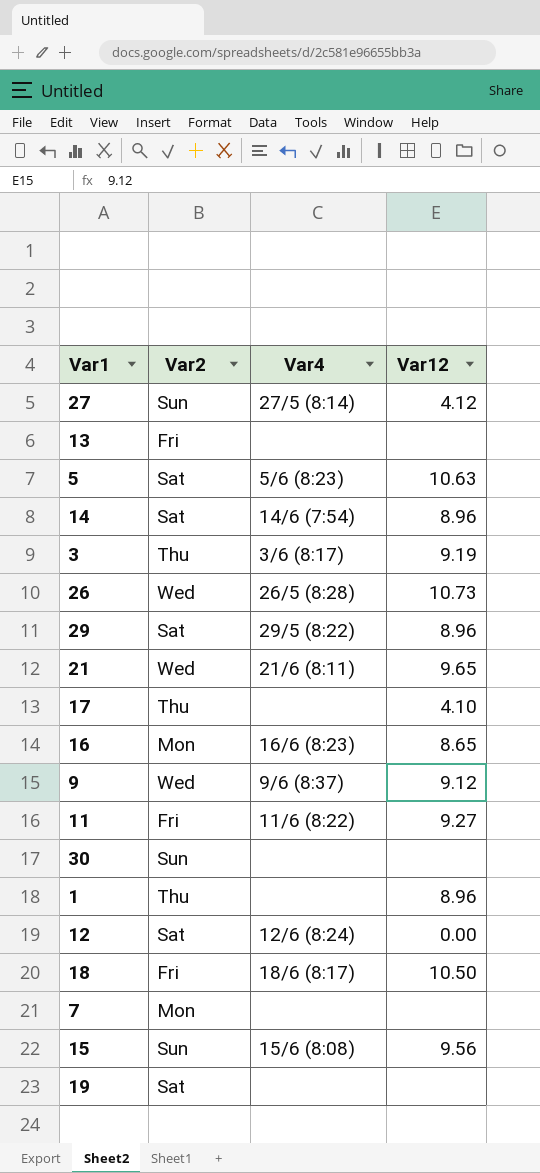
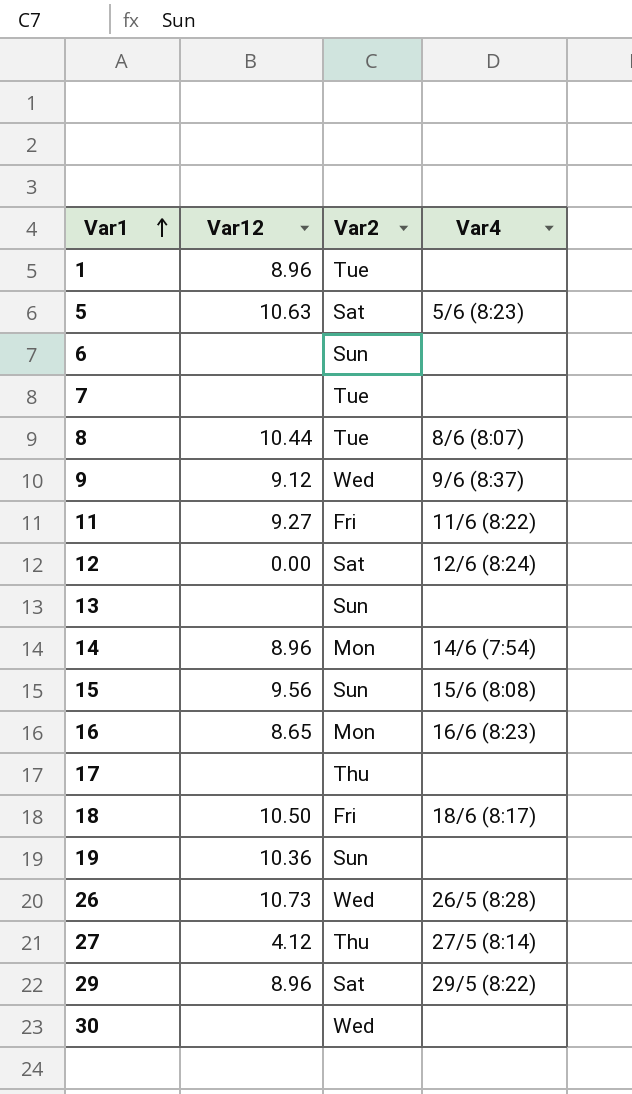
row order: none -> Var1 ascending
column Var12 | position: 4 -> 2
row 3: Thu | 3/6 (8:17) | 9.19 -> none
row 21: Wed | 21/6 (8:11) | 9.65 -> none
1 | Var2: Thu -> Tue
row 6: none -> none | Sun | none
7 | Var2: Mon -> Tue
row 8: none -> 10.44 | Tue | 8/6 (8:07)
13 | Var2: Fri -> Sun
14 | Var2: Sat -> Mon
17 | Var12: 4.10 -> none
19 | Var12: none -> 10.36
19 | Var2: Sat -> Sun
27 | Var2: Sun -> Thu
30 | Var2: Sun -> Wed

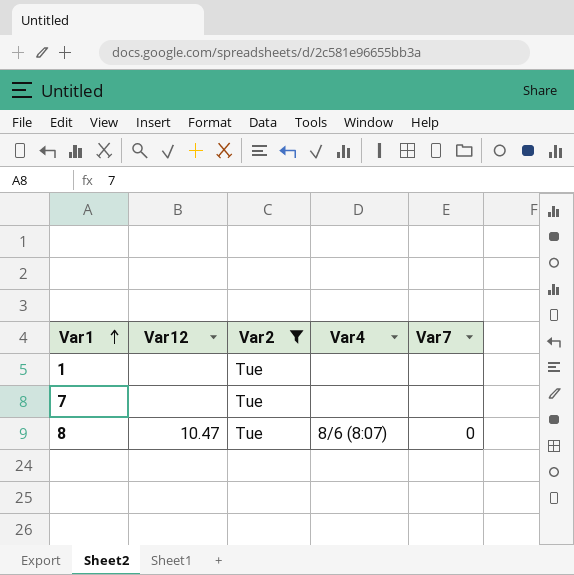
filter: none -> Var2 = Tue
column Var7 | position: none -> 5
1 | Var12: 8.96 -> none
8 | Var12: 10.44 -> 10.47

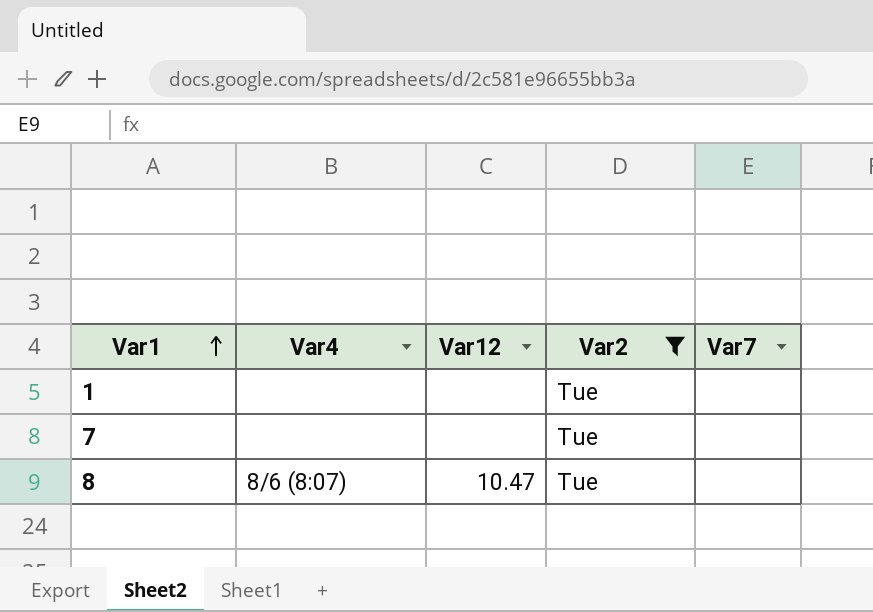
column Var4 | position: 4 -> 2
8 | Var7: 0 -> none

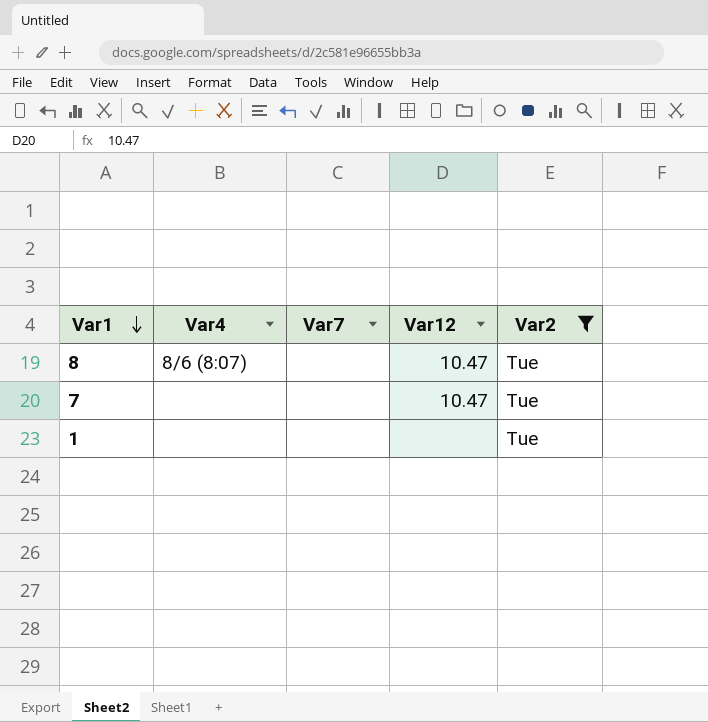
row order: Var1 ascending -> Var1 descending
column Var7 | position: 5 -> 3
7 | Var12: none -> 10.47

